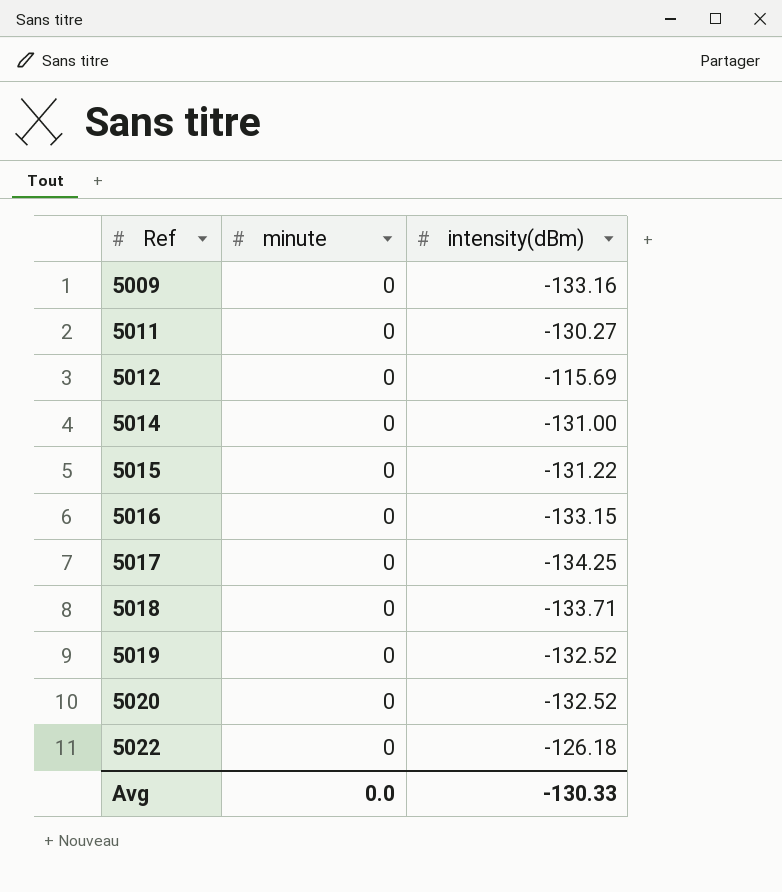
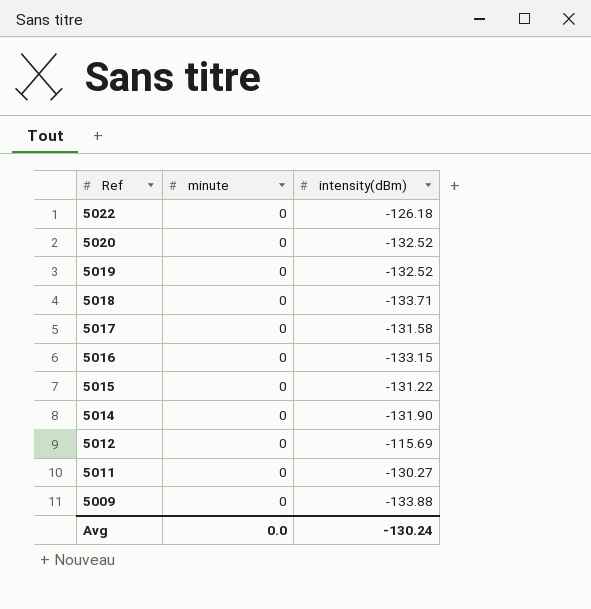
row order: Ref ascending -> Ref descending
5017 | intensity(dBm): -134.25 -> -131.58
5014 | intensity(dBm): -131.00 -> -131.90
5009 | intensity(dBm): -133.16 -> -133.88
Avg | intensity(dBm): -130.33 -> -130.24

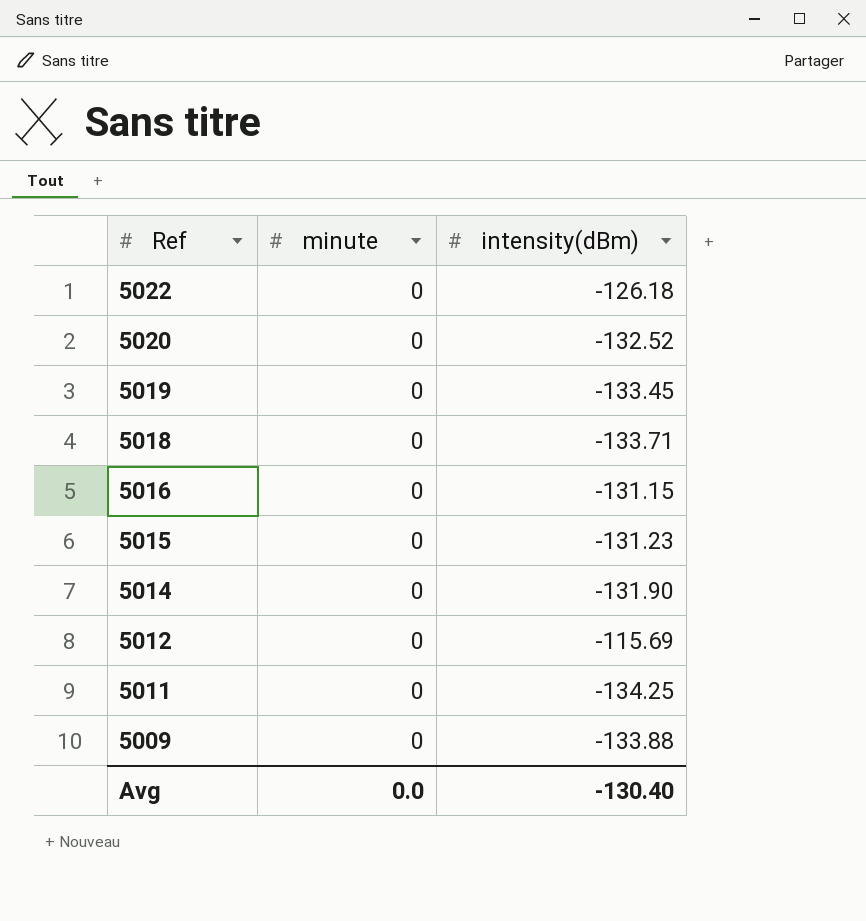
row 5017: 0 | -131.58 -> none
5019 | intensity(dBm): -132.52 -> -133.45
5016 | intensity(dBm): -133.15 -> -131.15
5015 | intensity(dBm): -131.22 -> -131.23
5011 | intensity(dBm): -130.27 -> -134.25
Avg | intensity(dBm): -130.24 -> -130.40

